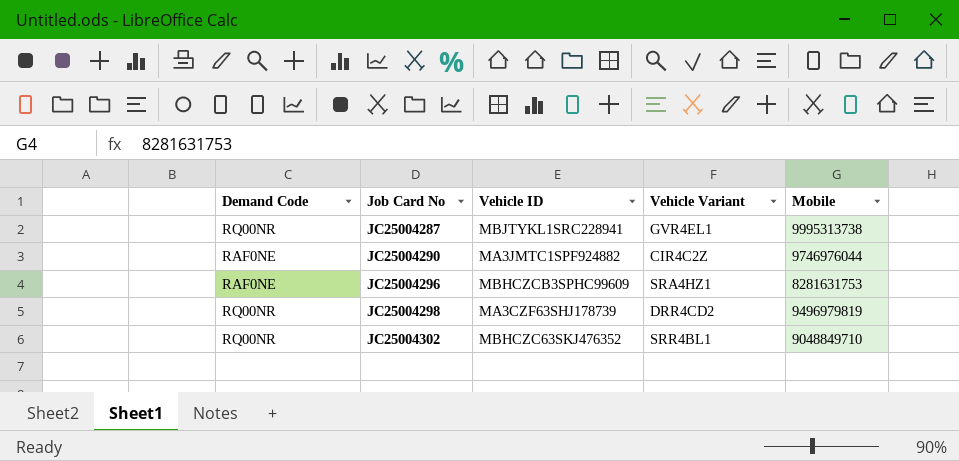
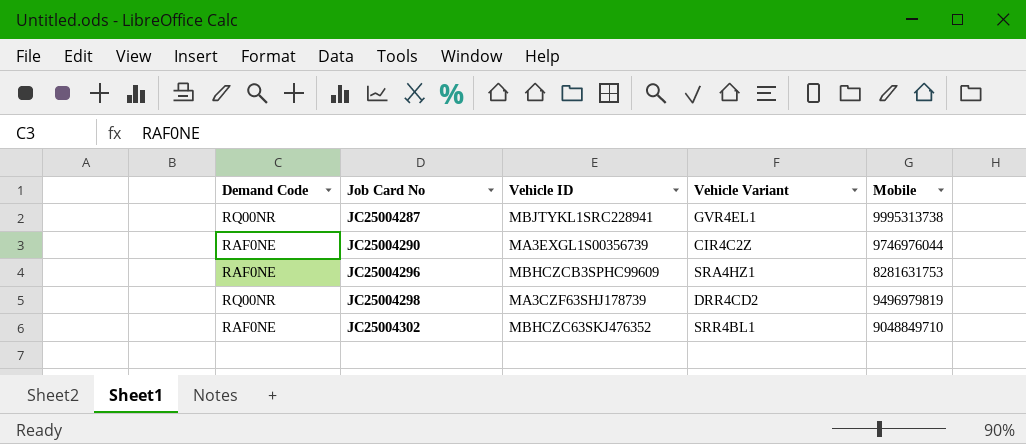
JC25004290 | Vehicle ID: MA3JMTC1SPF924882 -> MA3EXGL1S00356739
JC25004302 | Demand Code: RQ00NR -> RAF0NE

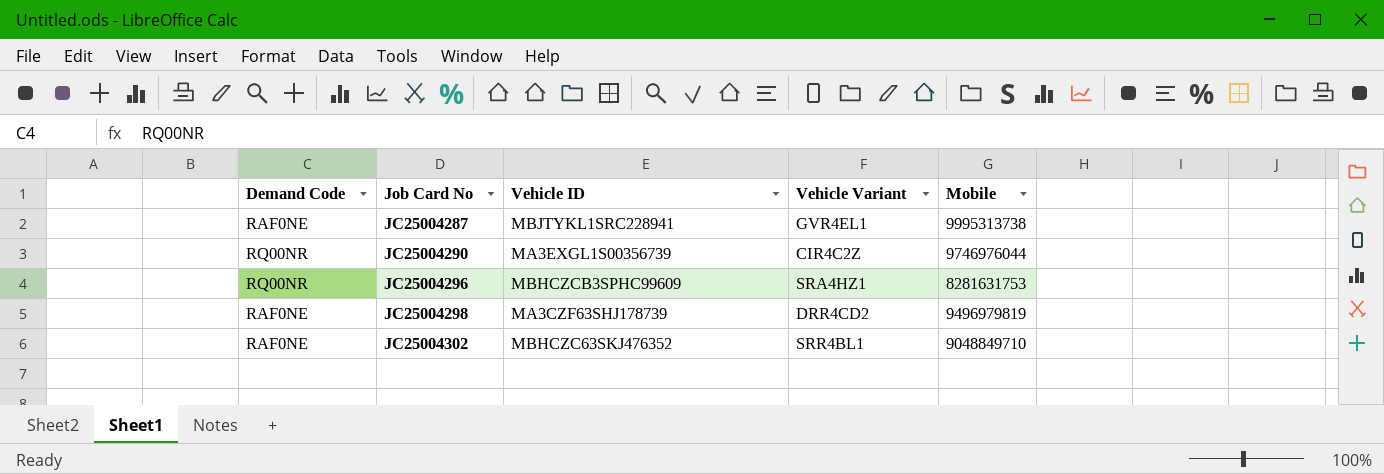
JC25004287 | Demand Code: RQ00NR -> RAF0NE
JC25004290 | Demand Code: RAF0NE -> RQ00NR
JC25004296 | Demand Code: RAF0NE -> RQ00NR
JC25004298 | Demand Code: RQ00NR -> RAF0NE

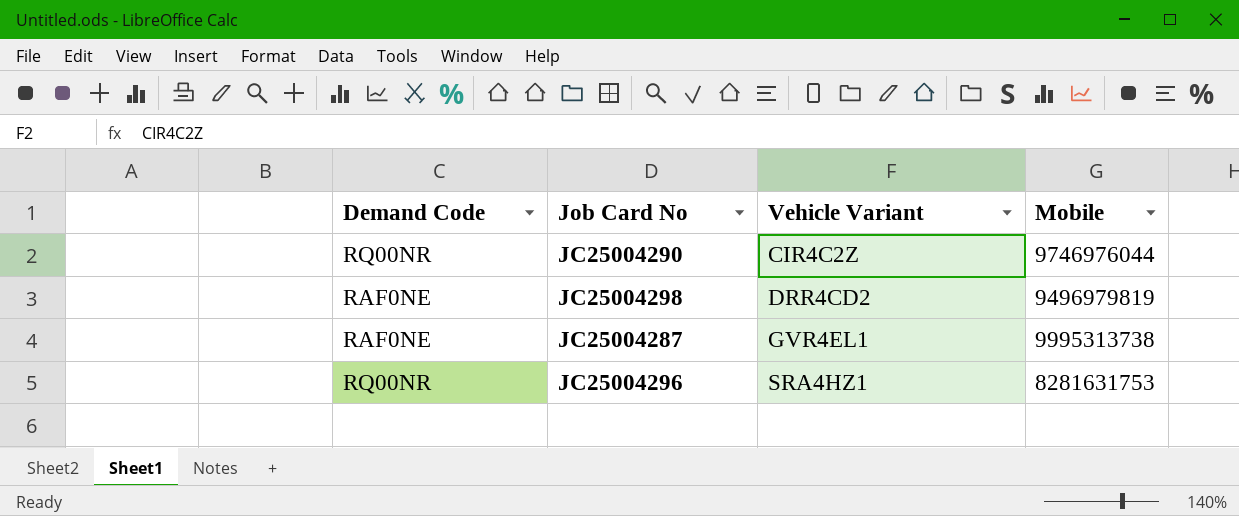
row order: Job Card No ascending -> Vehicle Variant ascending
column Vehicle ID | position: 3 -> none
row JC25004302: RAF0NE | MBHCZC63SKJ476352 | SRR4BL1 | 9048849710 -> none

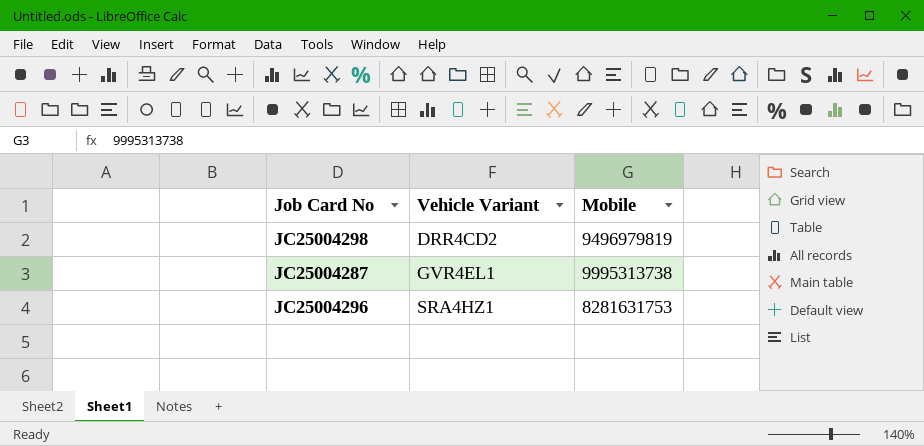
column Demand Code | position: 1 -> none
row JC25004290: RQ00NR | CIR4C2Z | 9746976044 -> none

